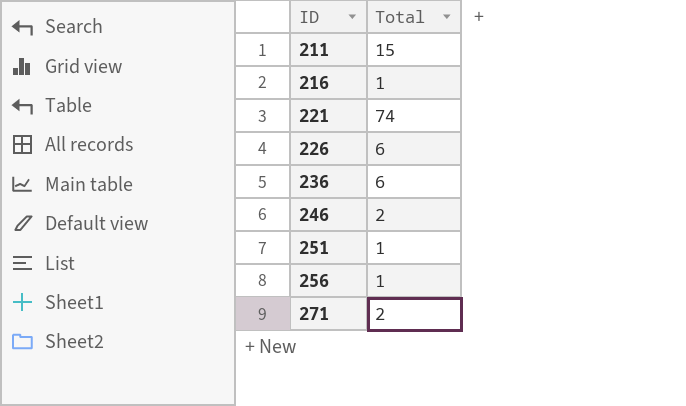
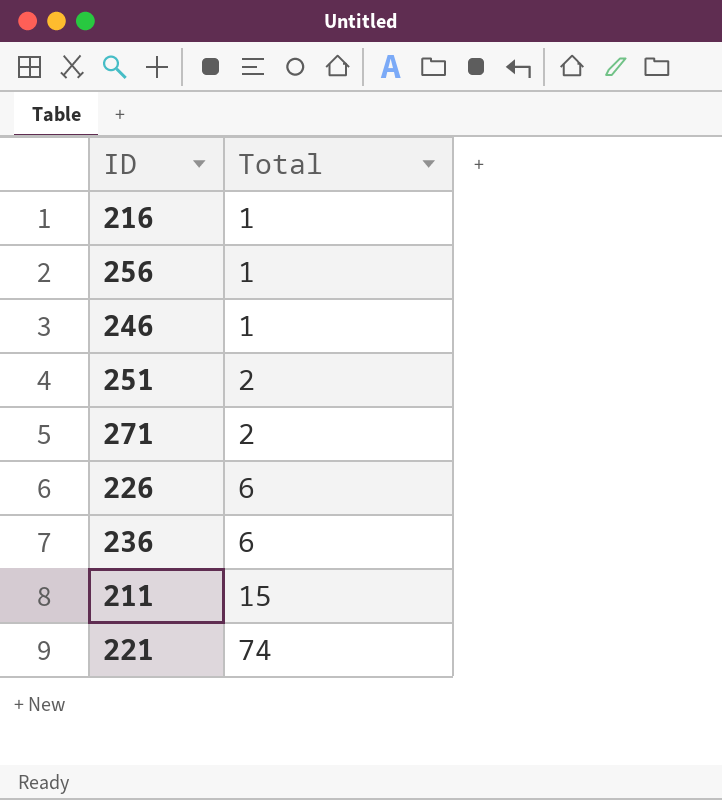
row order: ID ascending -> Total ascending
246 | Total: 2 -> 1
251 | Total: 1 -> 2

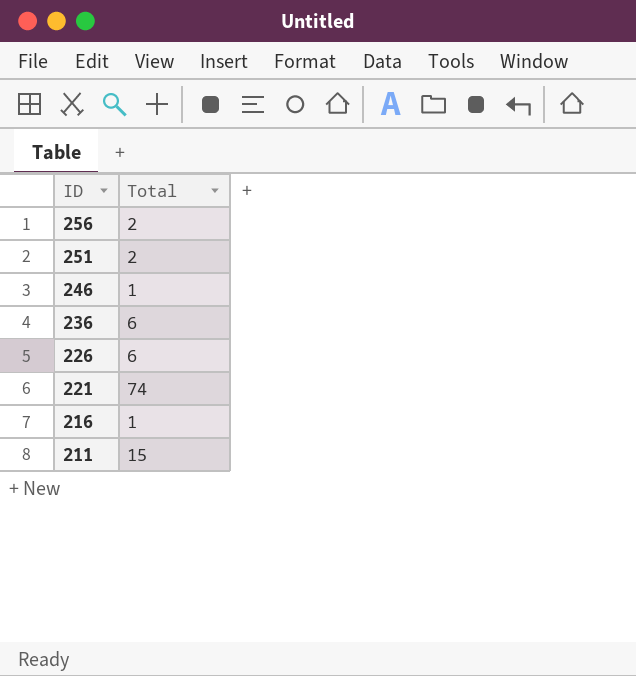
row order: Total ascending -> ID descending
row 271: 2 -> none
256 | Total: 1 -> 2

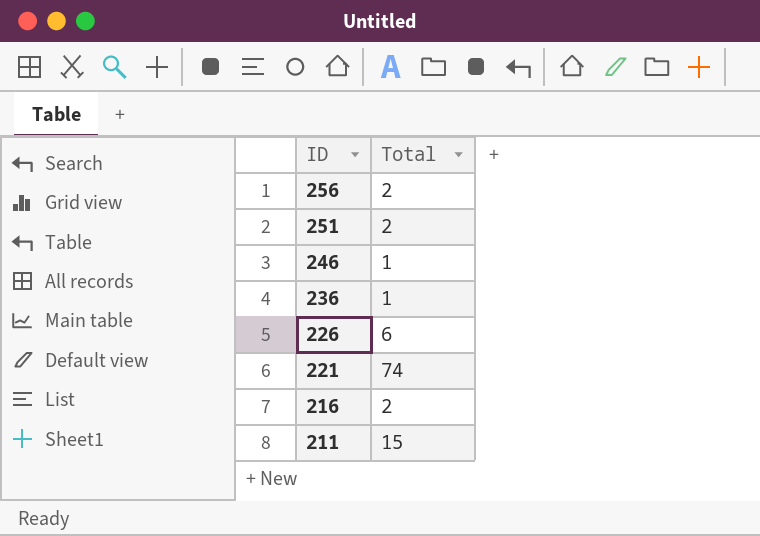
236 | Total: 6 -> 1
216 | Total: 1 -> 2

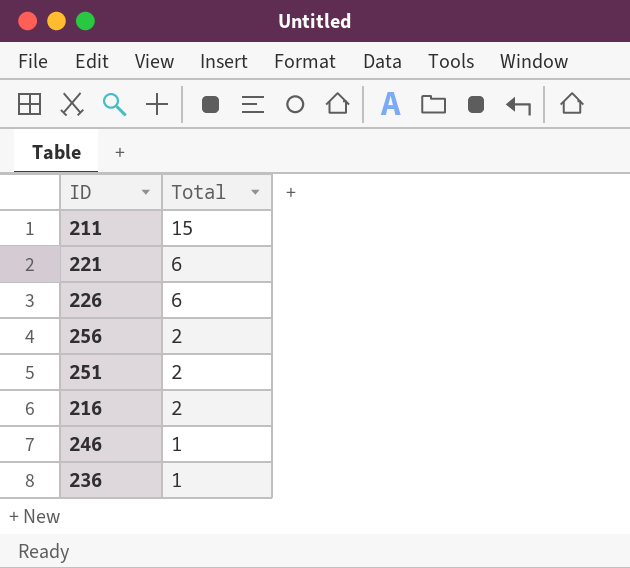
row order: ID descending -> Total descending
221 | Total: 74 -> 6

